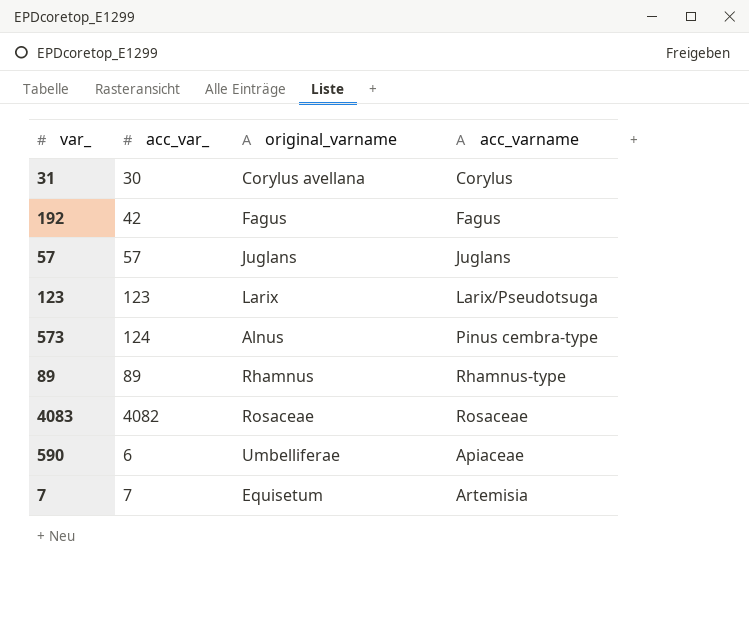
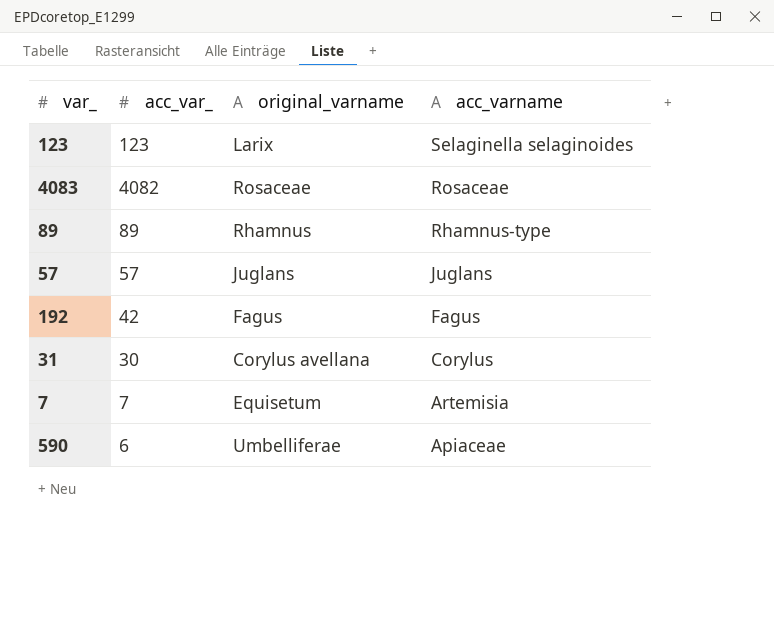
row order: none -> acc_varname descending
row 573: 124 | Alnus | Pinus cembra-type -> none
123 | acc_varname: Larix/Pseudotsuga -> Selaginella selaginoides

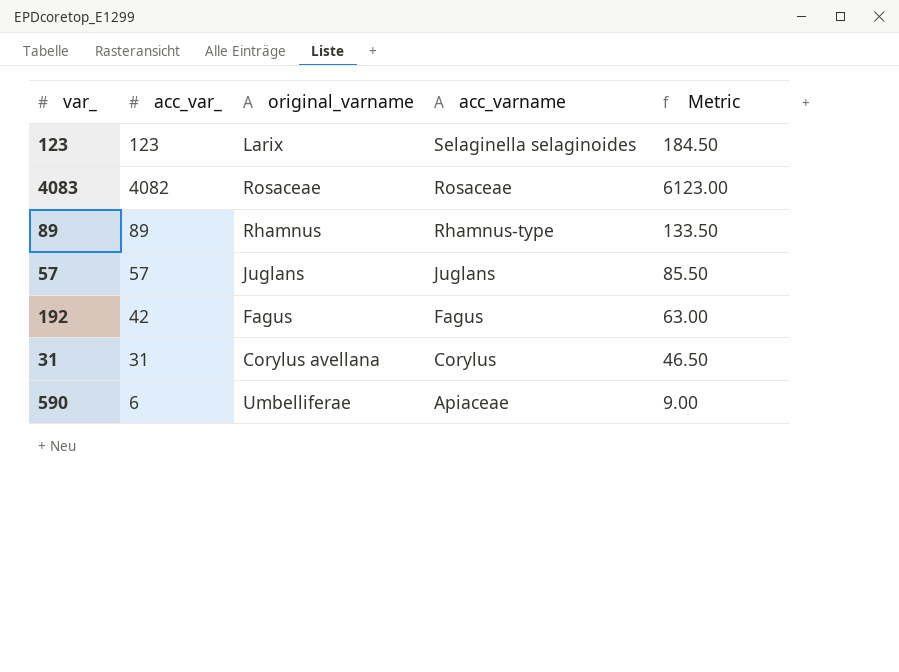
column Metric | formula: none -> [acc_var_] * 1.5
row 7: 7 | Equisetum | Artemisia -> none
31 | acc_var_: 30 -> 31

